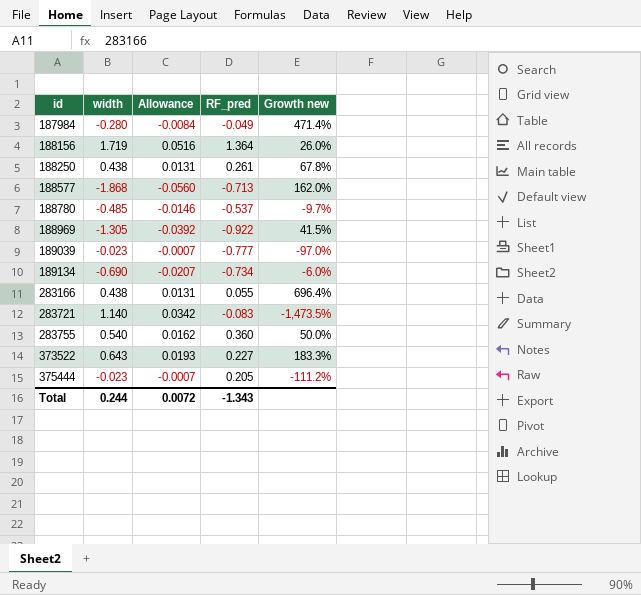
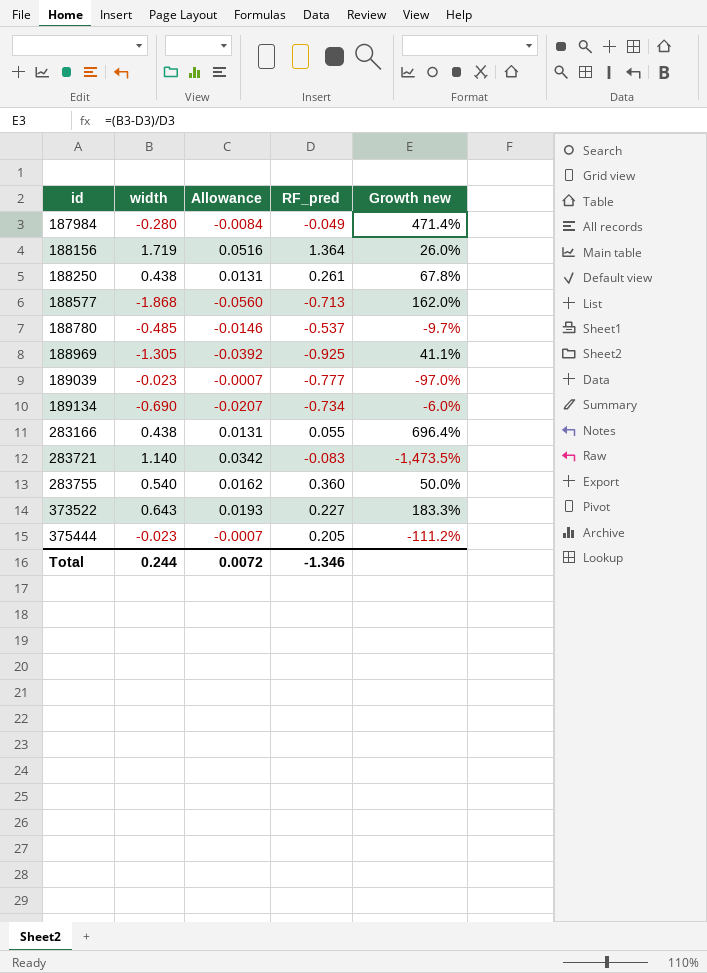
188969 | RF_pred: -0.922 -> -0.925
188969 | Growth new: 41.5% -> 41.1%
Total | RF_pred: -1.343 -> -1.346

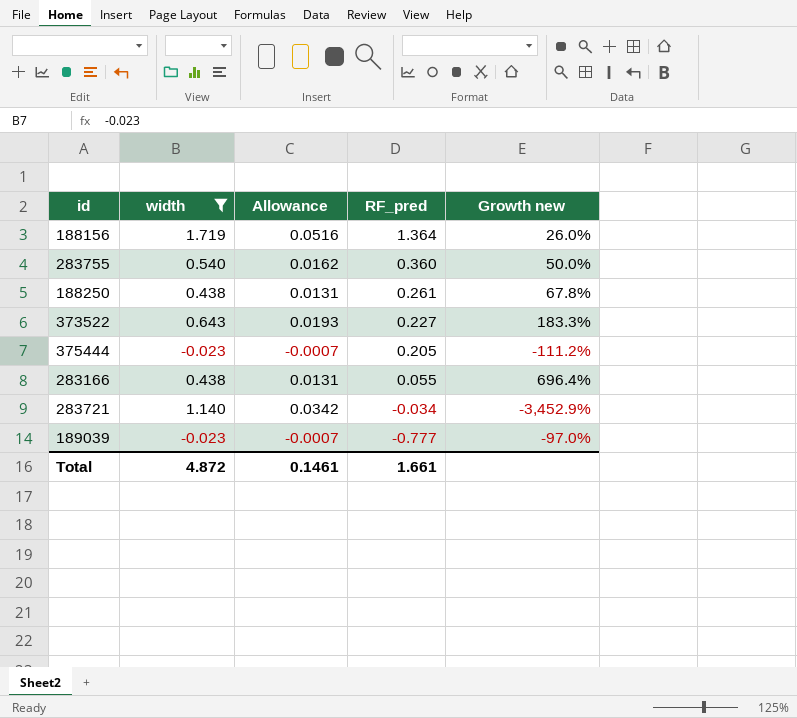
filter: none -> width >= -0.023
row order: id ascending -> RF_pred descending
283721 | RF_pred: -0.083 -> -0.034
283721 | Growth new: -1,473.5% -> -3,452.9%
Total | width: 0.244 -> 4.872
Total | Allowance: 0.0072 -> 0.1461
Total | RF_pred: -1.346 -> 1.661

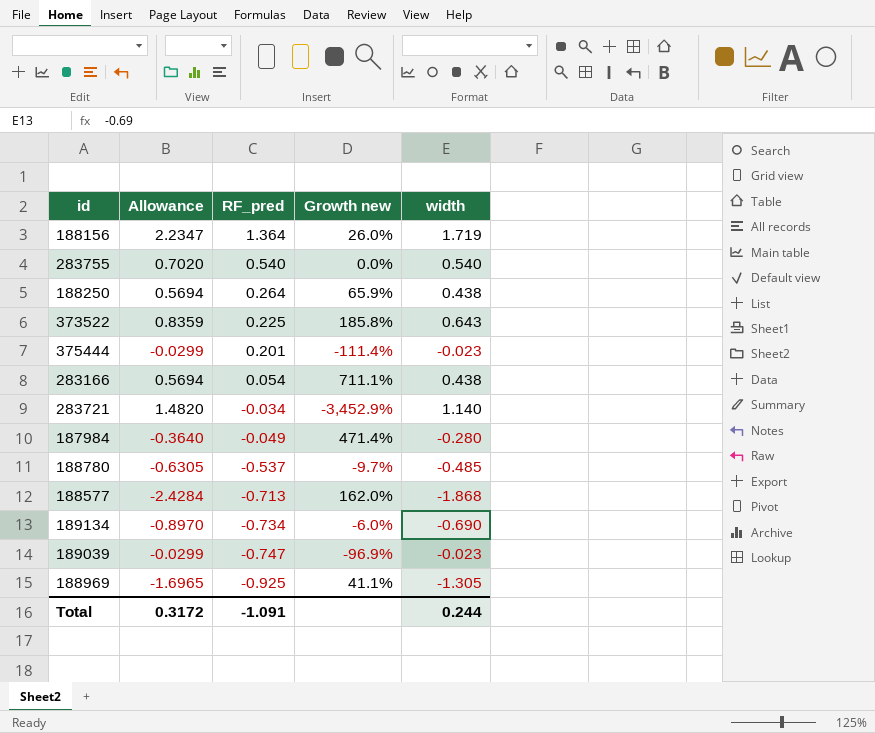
filter: width >= -0.023 -> none
column Allowance | formula: [width] * 0.03 -> [width] * 1.3
column width | position: 2 -> 5
283755 | RF_pred: 0.360 -> 0.540
283755 | Growth new: 50.0% -> 0.0%
188250 | RF_pred: 0.261 -> 0.264
188250 | Growth new: 67.8% -> 65.9%
373522 | RF_pred: 0.227 -> 0.225
373522 | Growth new: 183.3% -> 185.8%
375444 | RF_pred: 0.205 -> 0.201
375444 | Growth new: -111.2% -> -111.4%
283166 | RF_pred: 0.055 -> 0.054
283166 | Growth new: 696.4% -> 711.1%
189039 | RF_pred: -0.777 -> -0.747
189039 | Growth new: -97.0% -> -96.9%
Total | Allowance: 0.1461 -> 0.3172
Total | RF_pred: 1.661 -> -1.091
Total | width: 4.872 -> 0.244

